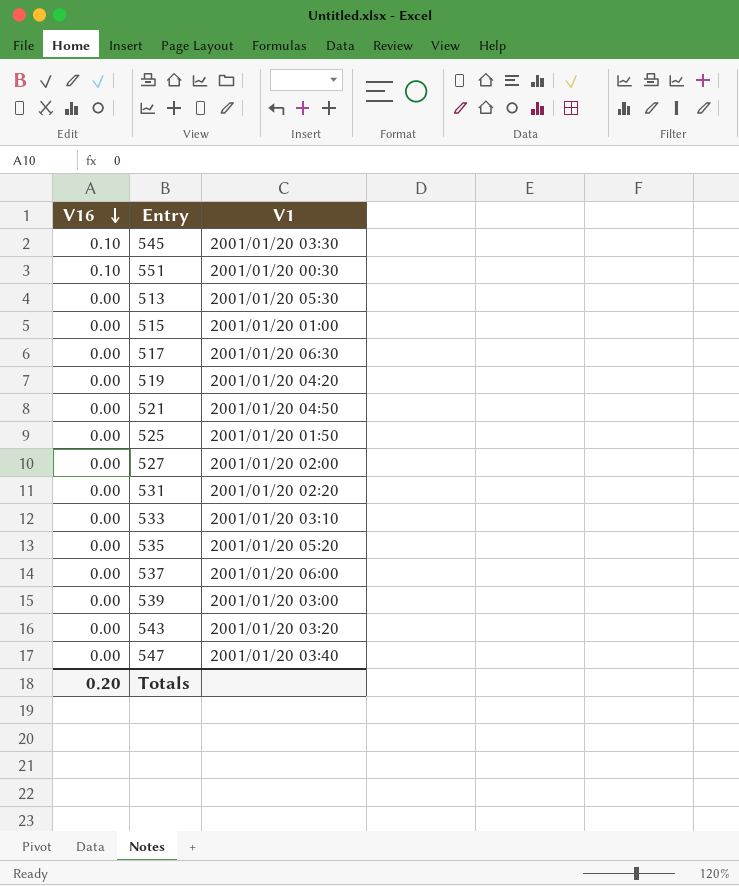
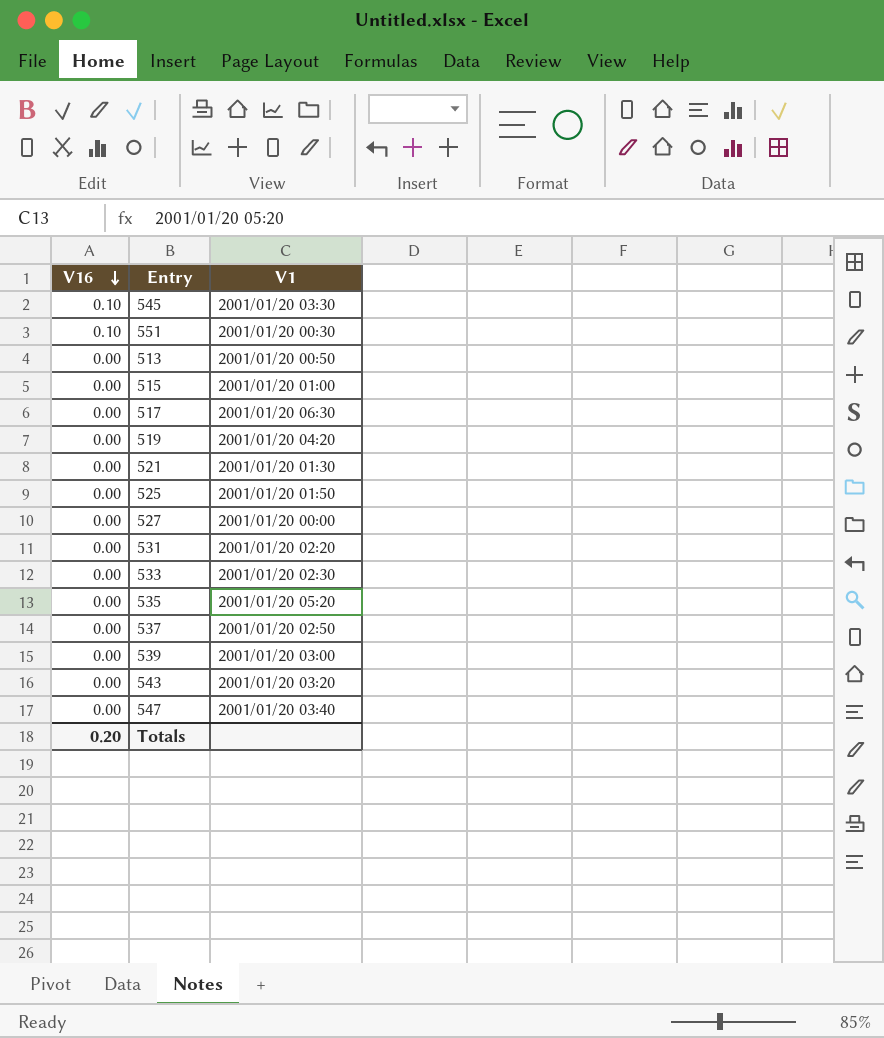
513 | V1: 2001/01/20 05:30 -> 2001/01/20 00:50
521 | V1: 2001/01/20 04:50 -> 2001/01/20 01:30
527 | V1: 2001/01/20 02:00 -> 2001/01/20 00:00
533 | V1: 2001/01/20 03:10 -> 2001/01/20 02:30
537 | V1: 2001/01/20 06:00 -> 2001/01/20 02:50

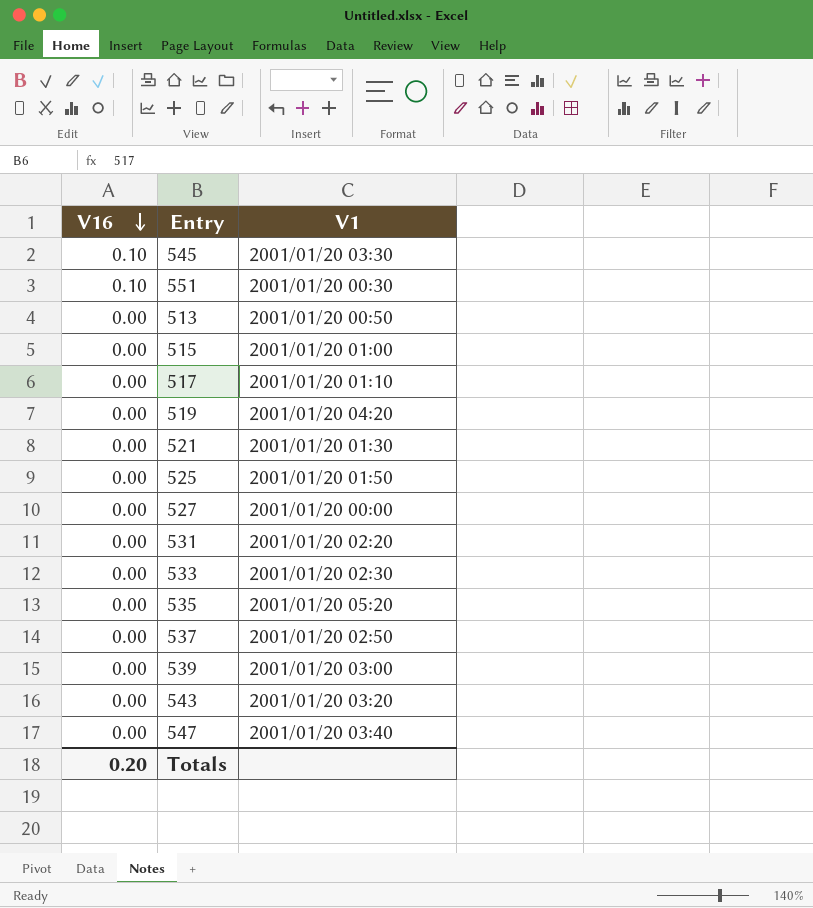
517 | V1: 2001/01/20 06:30 -> 2001/01/20 01:10

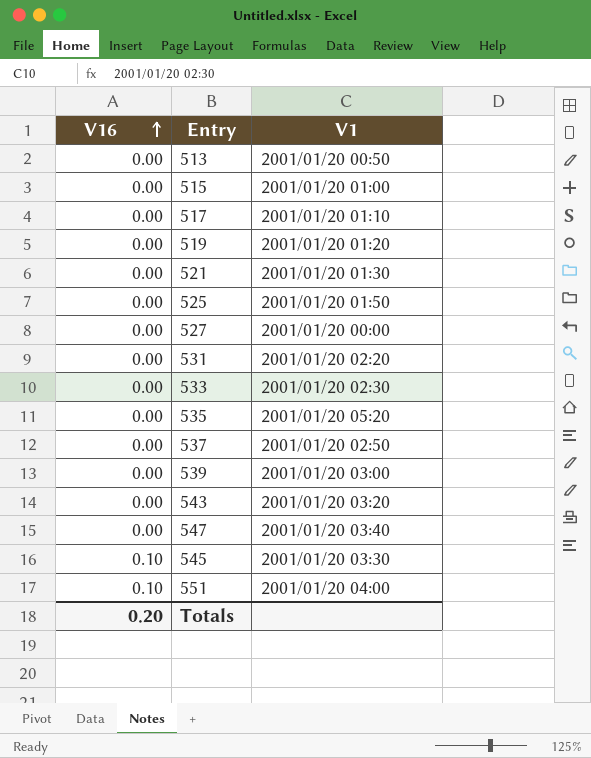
row order: V16 descending -> V16 ascending
519 | V1: 2001/01/20 04:20 -> 2001/01/20 01:20
551 | V1: 2001/01/20 00:30 -> 2001/01/20 04:00

